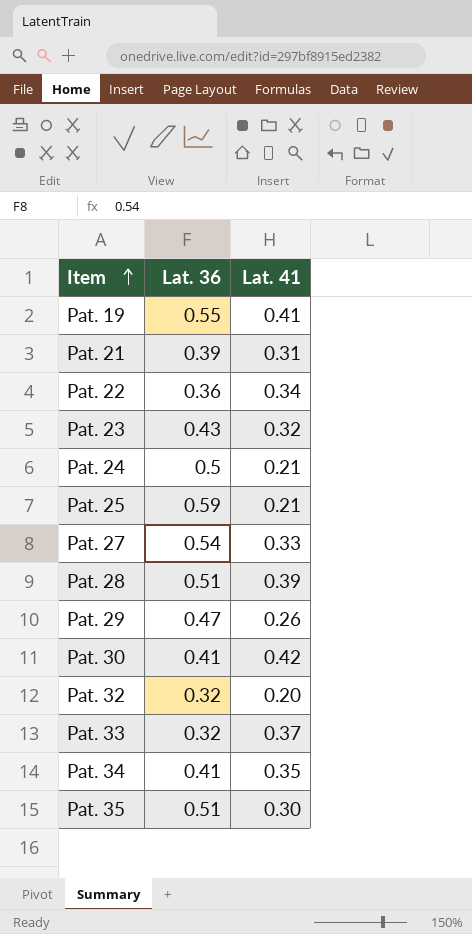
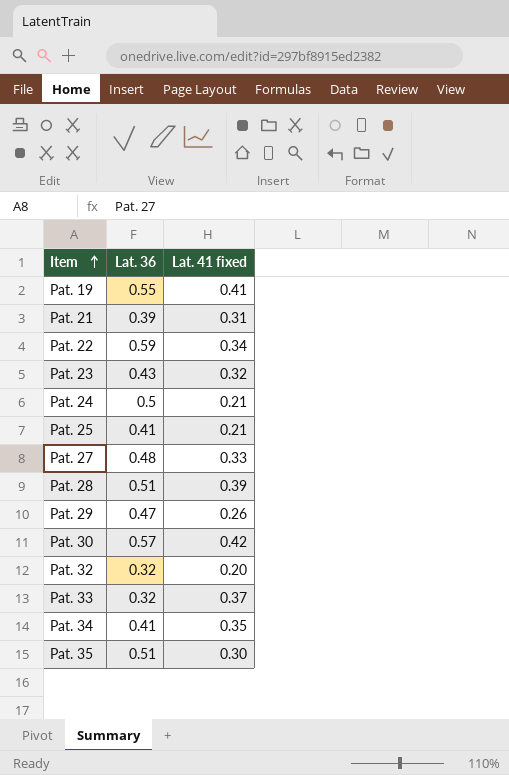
column name: Lat. 41 -> Lat. 41 fixed
Pat. 22 | Lat. 36: 0.36 -> 0.59
Pat. 25 | Lat. 36: 0.59 -> 0.41
Pat. 27 | Lat. 36: 0.54 -> 0.48
Pat. 30 | Lat. 36: 0.41 -> 0.57

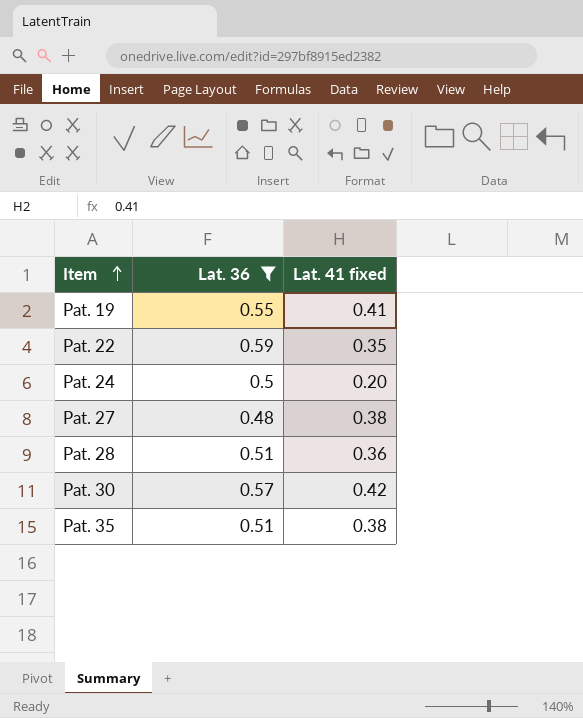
filter: none -> Lat. 36 >= 0.48
Pat. 22 | Lat. 41 fixed: 0.34 -> 0.35
Pat. 24 | Lat. 41 fixed: 0.21 -> 0.20
Pat. 27 | Lat. 41 fixed: 0.33 -> 0.38
Pat. 28 | Lat. 41 fixed: 0.39 -> 0.36
Pat. 35 | Lat. 41 fixed: 0.30 -> 0.38

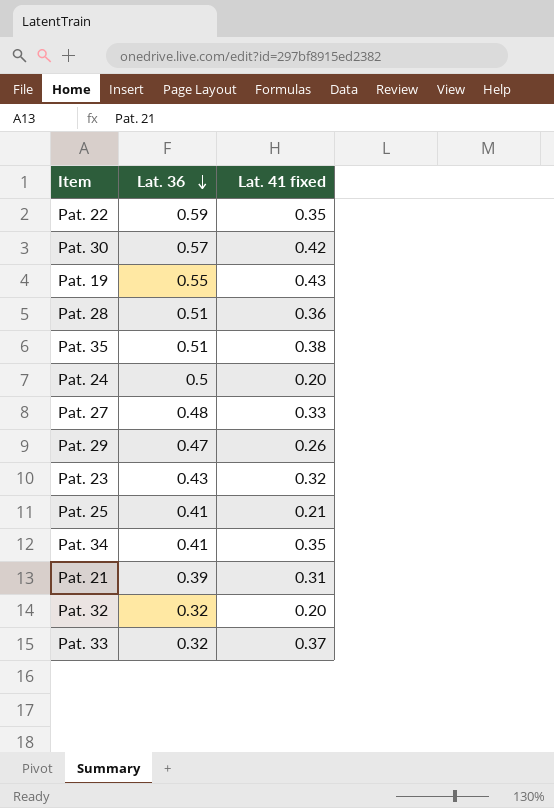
filter: Lat. 36 >= 0.48 -> none
row order: Item ascending -> Lat. 36 descending
Pat. 19 | Lat. 41 fixed: 0.41 -> 0.43
Pat. 27 | Lat. 41 fixed: 0.38 -> 0.33

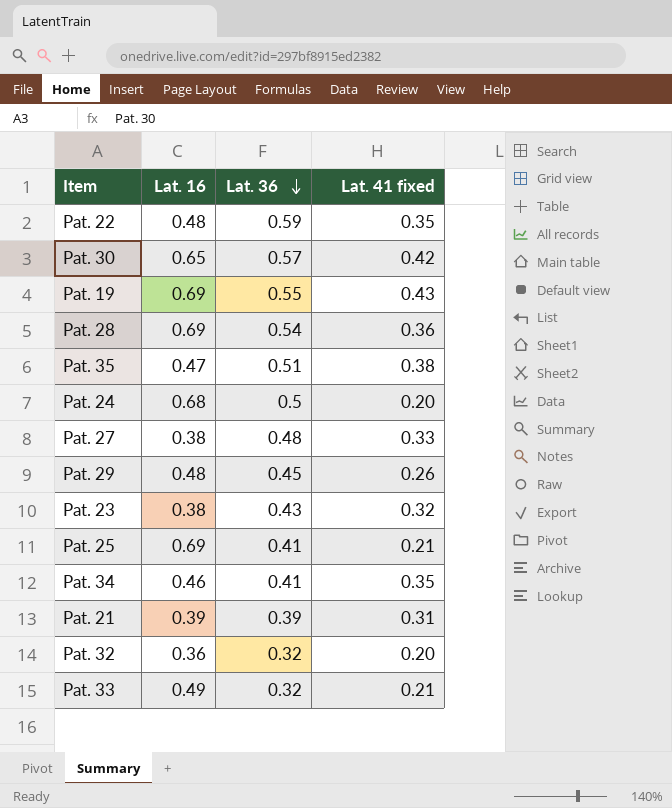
column Lat. 16 | position: none -> 2
Pat. 28 | Lat. 36: 0.51 -> 0.54
Pat. 29 | Lat. 36: 0.47 -> 0.45
Pat. 33 | Lat. 41 fixed: 0.37 -> 0.21

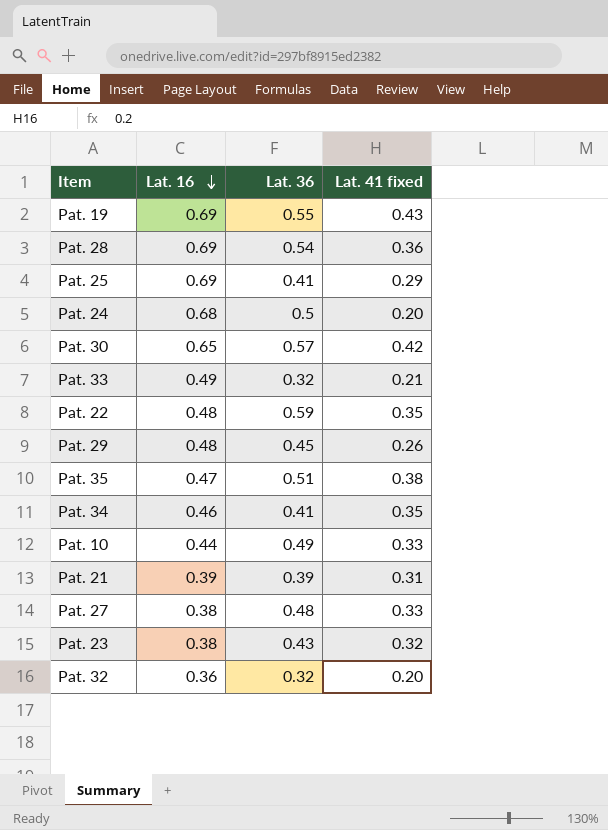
row order: Lat. 36 descending -> Lat. 16 descending
Pat. 25 | Lat. 41 fixed: 0.21 -> 0.29
row Pat. 10: none -> 0.44 | 0.49 | 0.33

